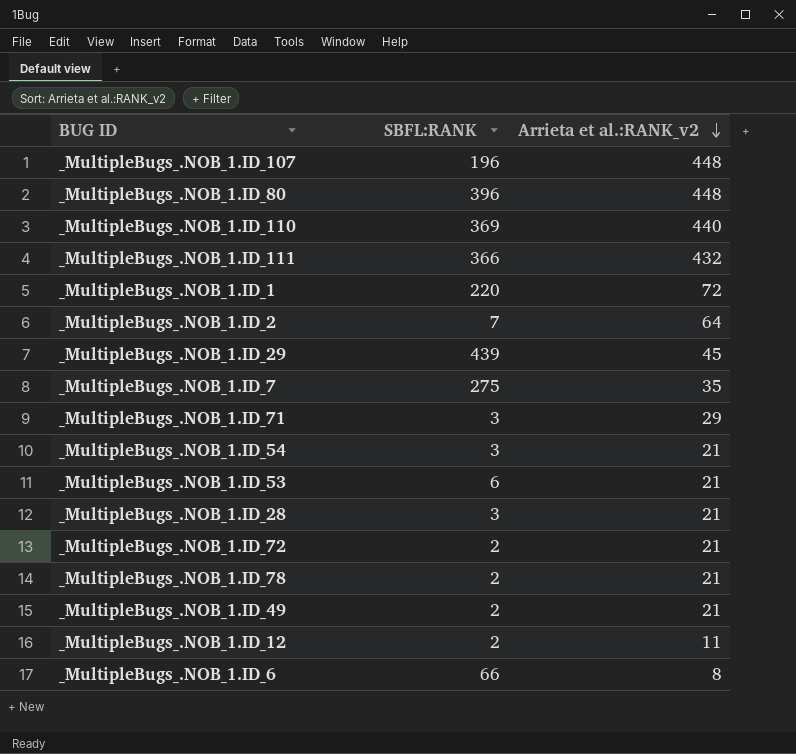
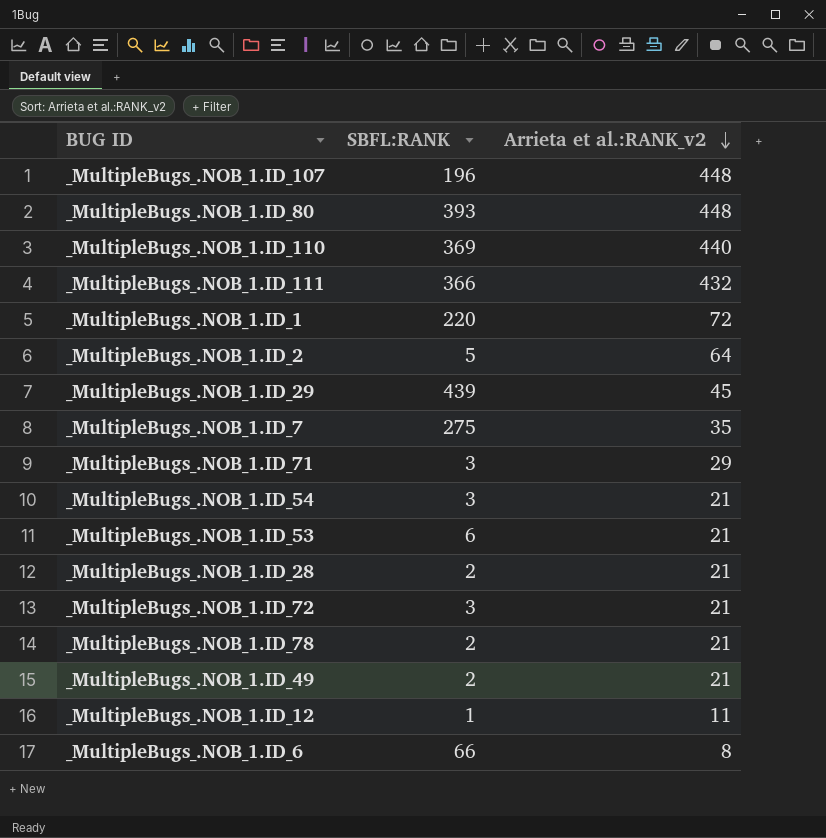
_MultipleBugs_.NOB_1.ID_80 | SBFL:RANK: 396 -> 393
_MultipleBugs_.NOB_1.ID_2 | SBFL:RANK: 7 -> 5
_MultipleBugs_.NOB_1.ID_28 | SBFL:RANK: 3 -> 2
_MultipleBugs_.NOB_1.ID_72 | SBFL:RANK: 2 -> 3
_MultipleBugs_.NOB_1.ID_12 | SBFL:RANK: 2 -> 1

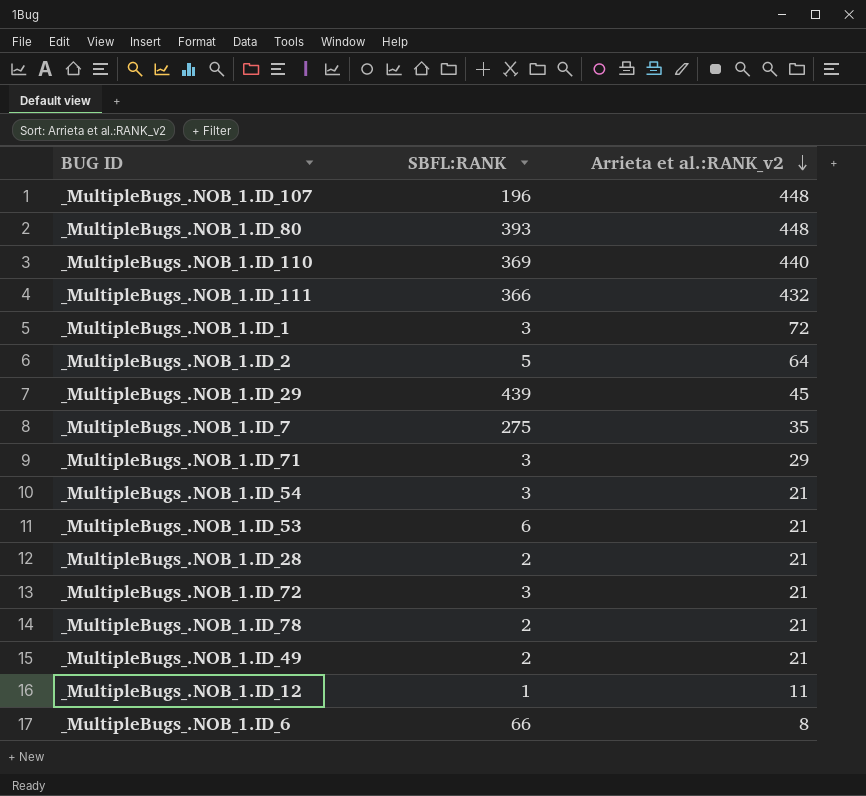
_MultipleBugs_.NOB_1.ID_1 | SBFL:RANK: 220 -> 3

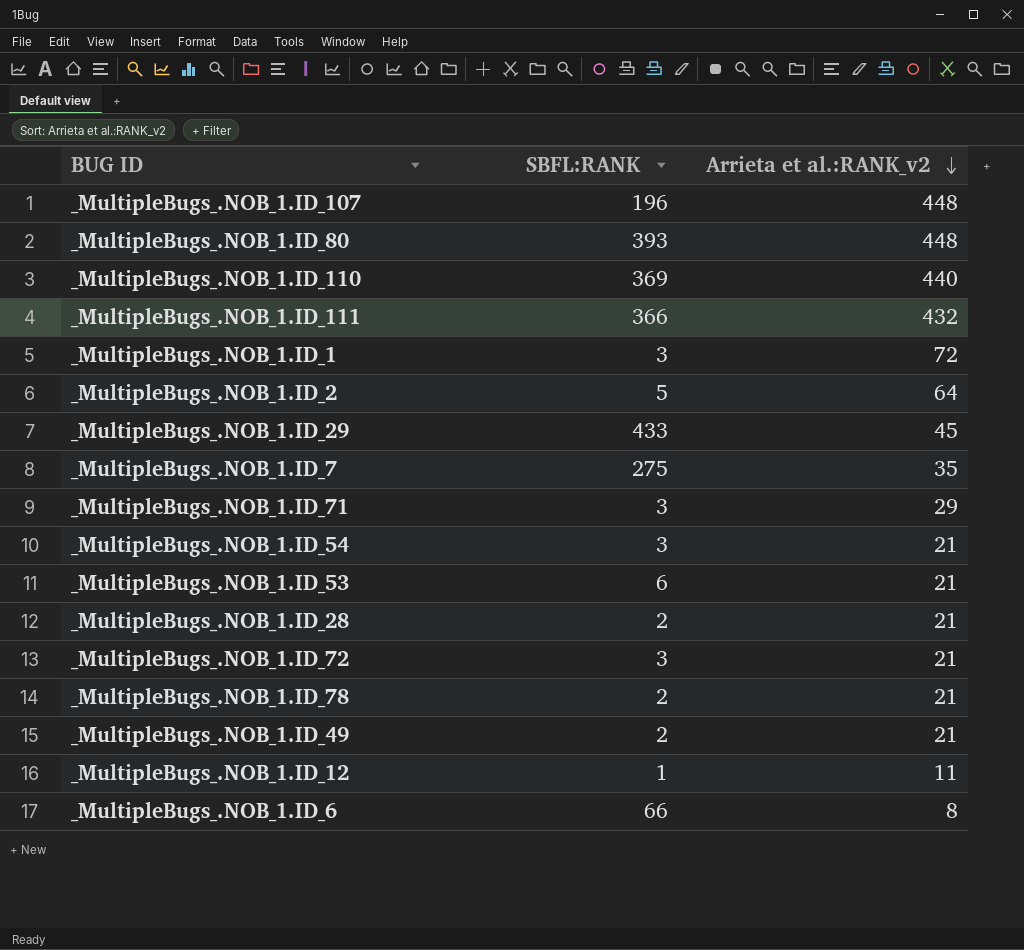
_MultipleBugs_.NOB_1.ID_29 | SBFL:RANK: 439 -> 433

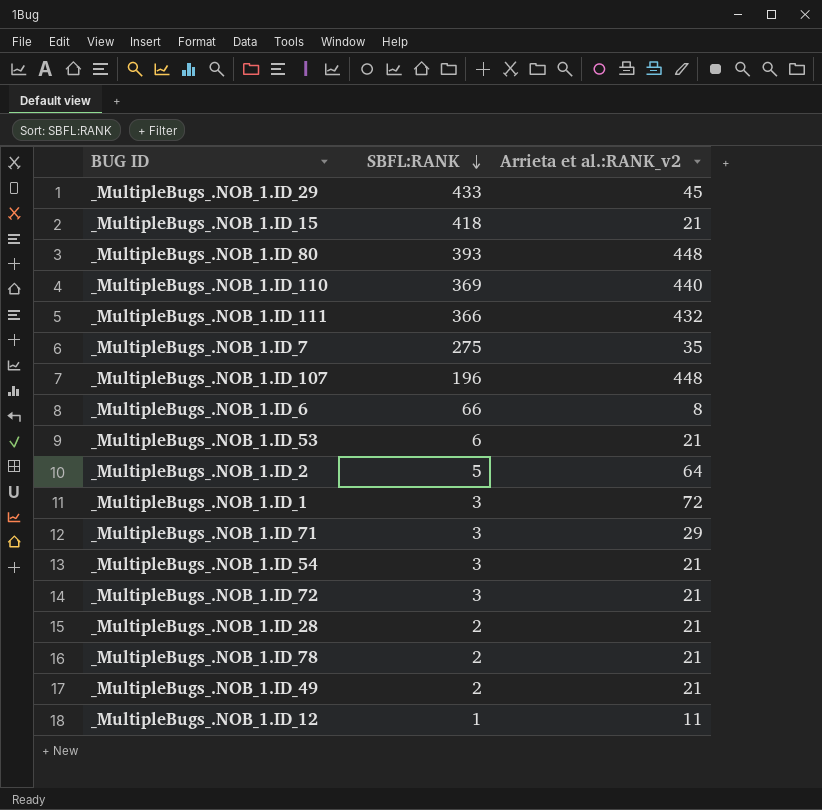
row order: Arrieta et al.:RANK_v2 descending -> SBFL:RANK descending
row _MultipleBugs_.NOB_1.ID_15: none -> 418 | 21

